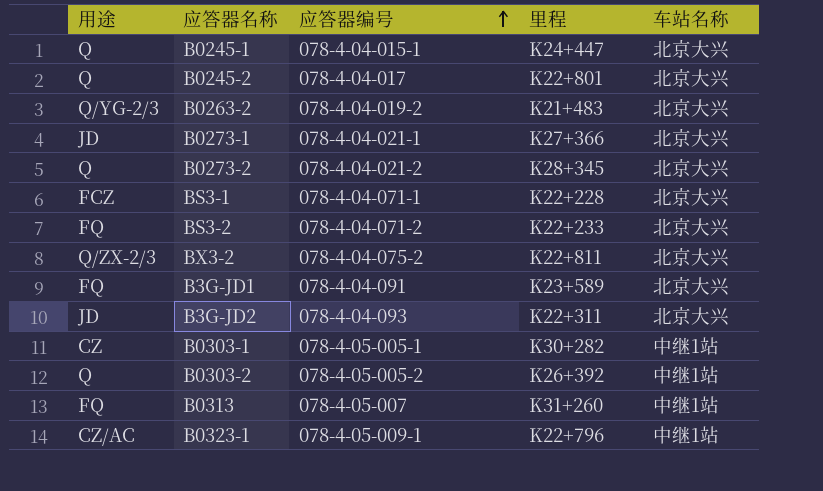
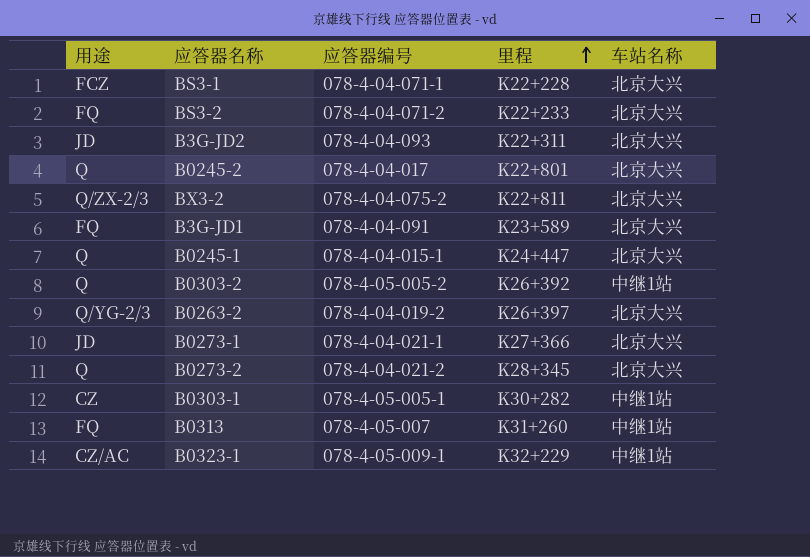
row order: 应答器编号 ascending -> 里程 ascending
B0263-2 | 里程: K21+483 -> K26+397
B0323-1 | 里程: K22+796 -> K32+229

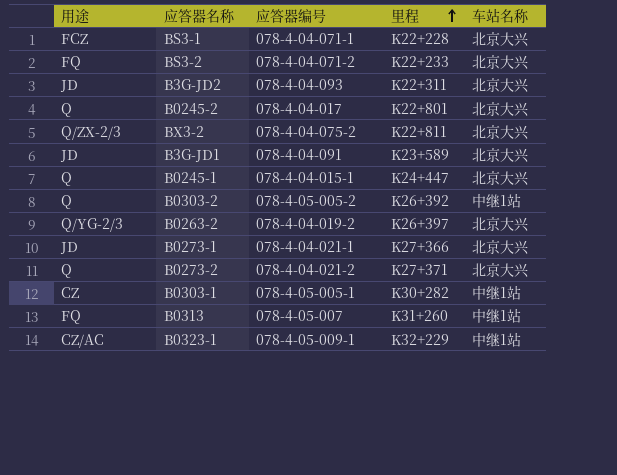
B3G-JD1 | 用途: FQ -> JD
B0273-2 | 里程: K28+345 -> K27+371

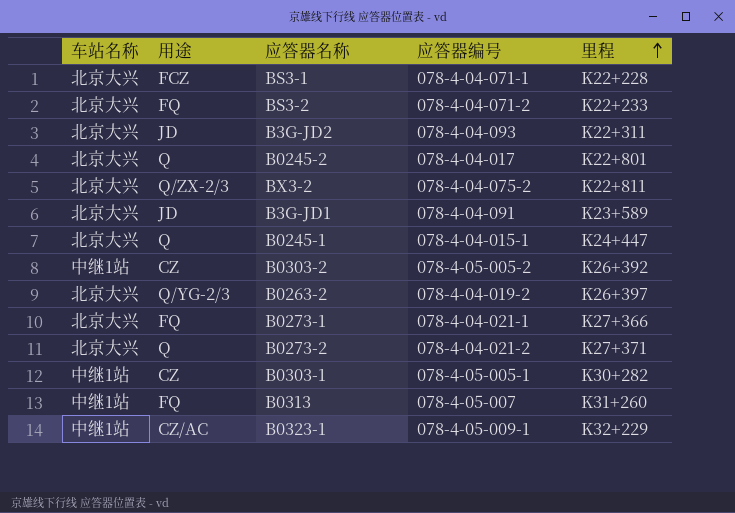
column 车站名称 | position: 5 -> 1
B0303-2 | 用途: Q -> CZ
B0273-1 | 用途: JD -> FQ

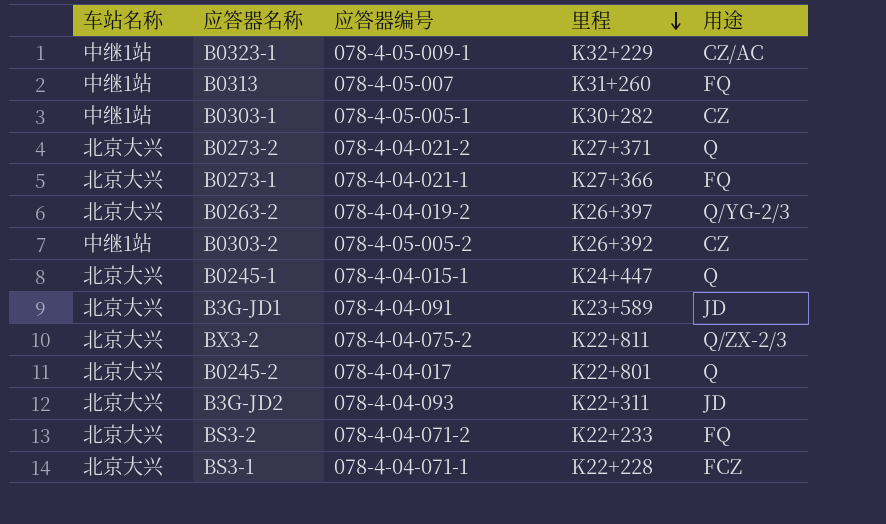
row order: 里程 ascending -> 里程 descending
column 用途 | position: 2 -> 5

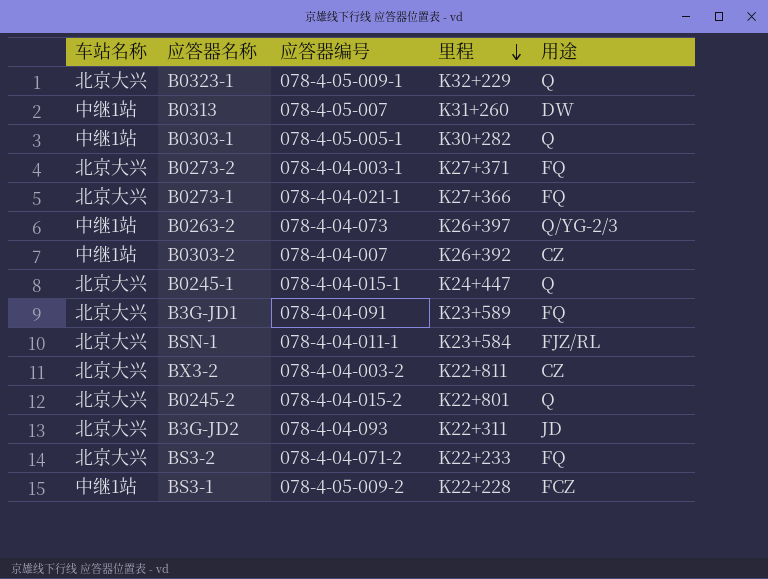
B0323-1 | 车站名称: 中继1站 -> 北京大兴
B0323-1 | 用途: CZ/AC -> Q
B0313 | 用途: FQ -> DW
B0303-1 | 用途: CZ -> Q
B0273-2 | 应答器编号: 078-4-04-021-2 -> 078-4-04-003-1
B0273-2 | 用途: Q -> FQ
B0263-2 | 车站名称: 北京大兴 -> 中继1站
B0263-2 | 应答器编号: 078-4-04-019-2 -> 078-4-04-073
B0303-2 | 应答器编号: 078-4-05-005-2 -> 078-4-04-007
B3G-JD1 | 用途: JD -> FQ
row BSN-1: none -> 北京大兴 | 078-4-04-011-1 | K23+584 | FJZ/RL
BX3-2 | 应答器编号: 078-4-04-075-2 -> 078-4-04-003-2
BX3-2 | 用途: Q/ZX-2/3 -> CZ
B0245-2 | 应答器编号: 078-4-04-017 -> 078-4-04-015-2
BS3-1 | 车站名称: 北京大兴 -> 中继1站
BS3-1 | 应答器编号: 078-4-04-071-1 -> 078-4-05-009-2

